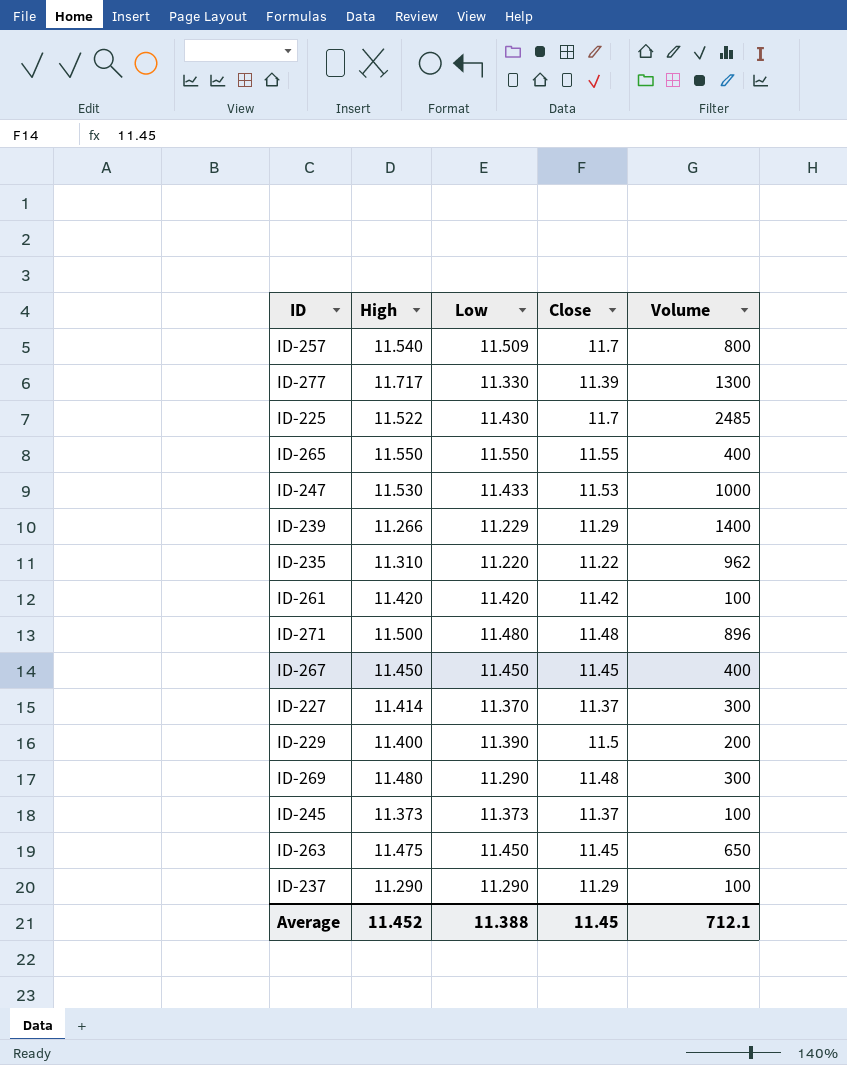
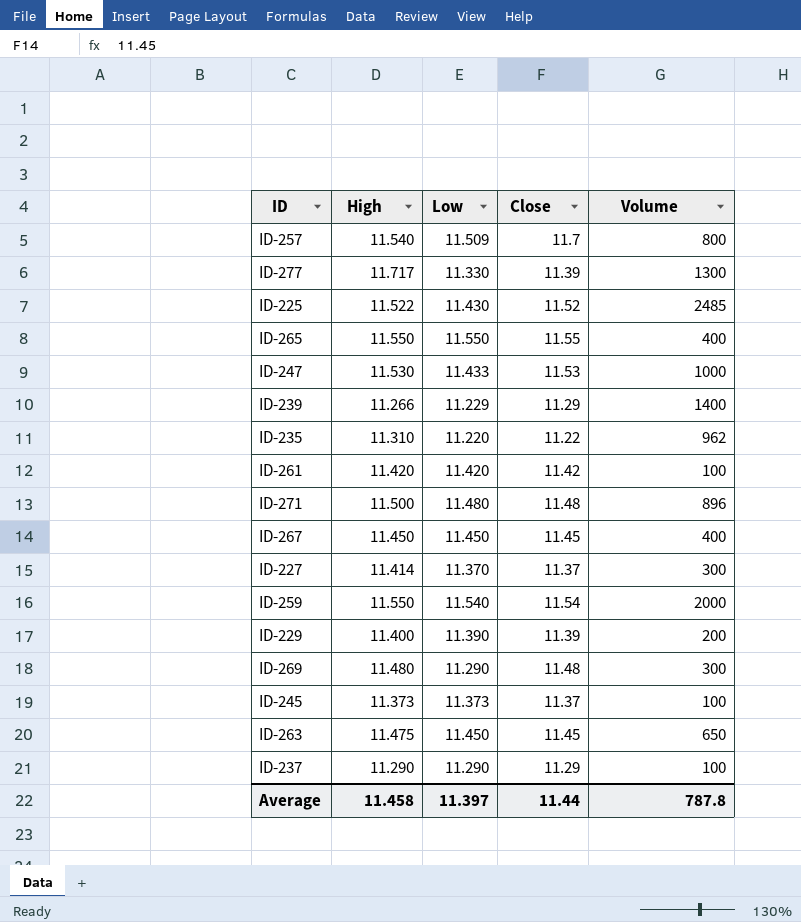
ID-225 | Close: 11.7 -> 11.52
row ID-259: none -> 11.550 | 11.540 | 11.54 | 2000
ID-229 | Close: 11.5 -> 11.39
Average | High: 11.452 -> 11.458
Average | Low: 11.388 -> 11.397
Average | Close: 11.45 -> 11.44
Average | Volume: 712.1 -> 787.8

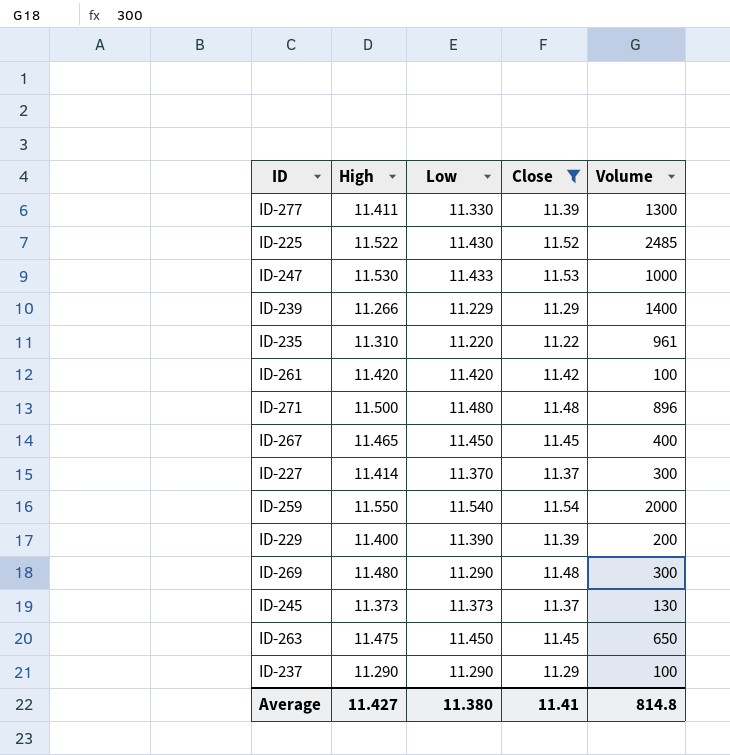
filter: none -> Close <= 11.54
ID-277 | High: 11.717 -> 11.411
ID-235 | Volume: 962 -> 961
ID-267 | High: 11.450 -> 11.465
ID-245 | Volume: 100 -> 130
Average | High: 11.458 -> 11.427
Average | Low: 11.397 -> 11.380
Average | Close: 11.44 -> 11.41
Average | Volume: 787.8 -> 814.8

